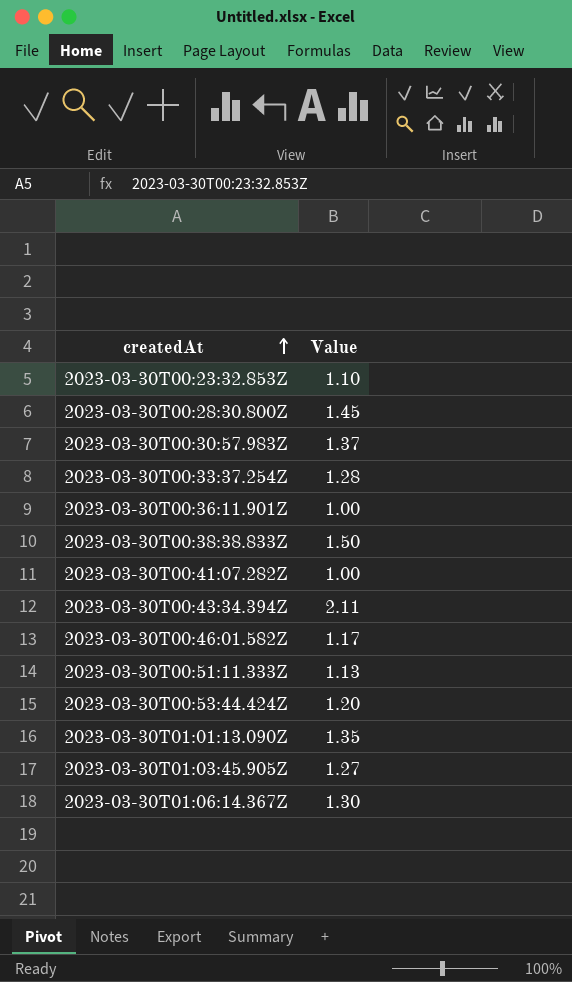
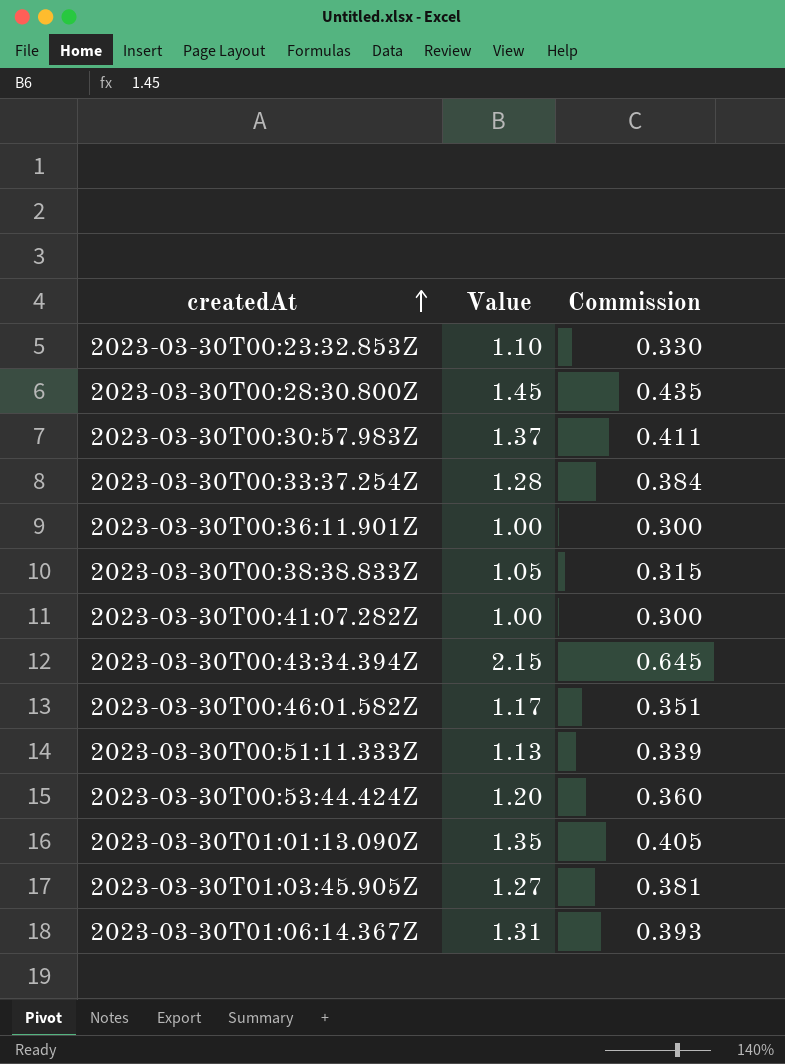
column Commission | formula: none -> [Value] * 0.3
2023-03-30T00:38:38.833Z | Value: 1.50 -> 1.05
2023-03-30T00:43:34.394Z | Value: 2.11 -> 2.15
2023-03-30T01:06:14.367Z | Value: 1.30 -> 1.31

